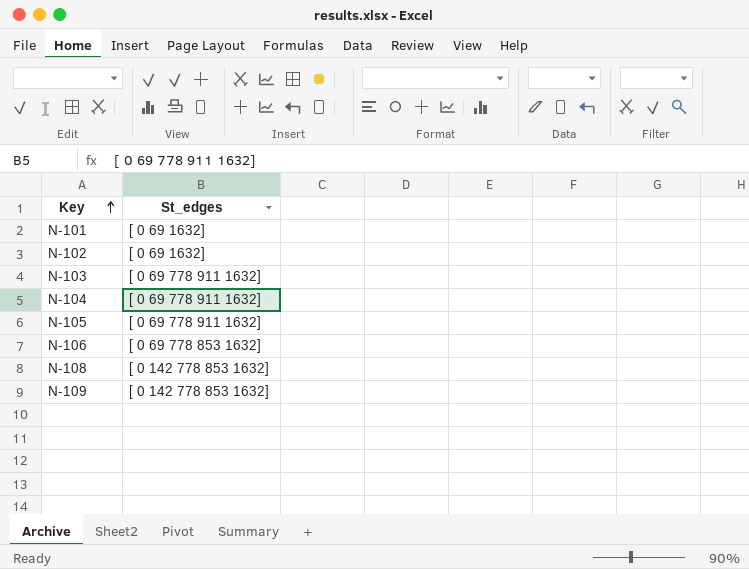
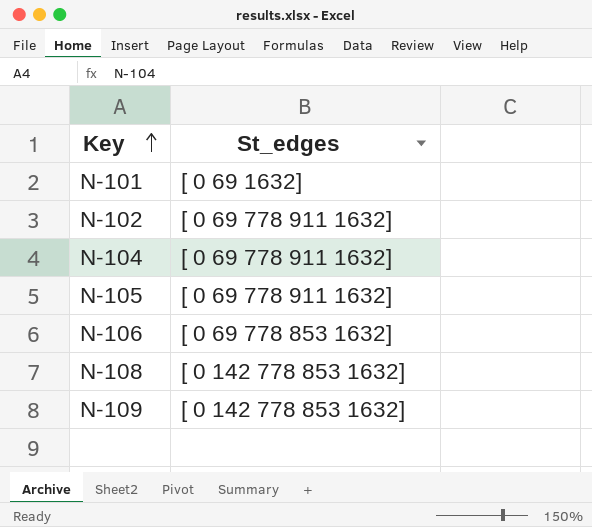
row N-103: [ 0 69 778 911 1632] -> none
N-102 | St_edges: [ 0 69 1632] -> [ 0 69 778 911 1632]

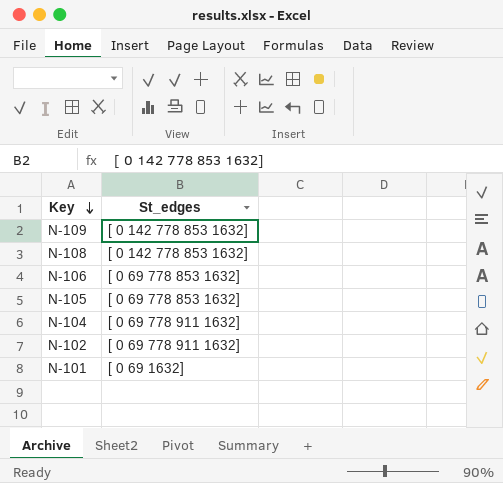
row order: Key ascending -> Key descending
N-105 | St_edges: [ 0 69 778 911 1632] -> [ 0 69 778 853 1632]

